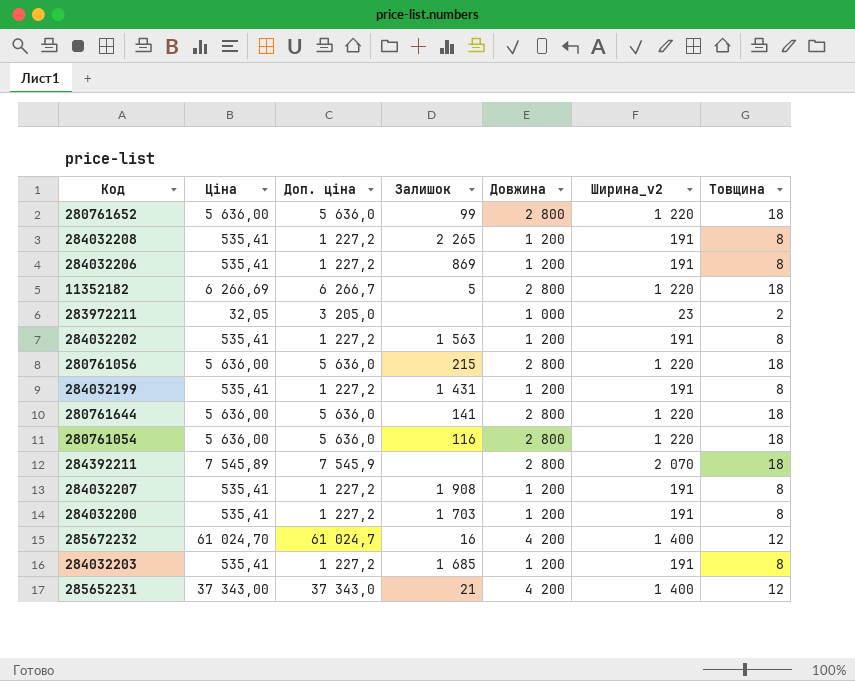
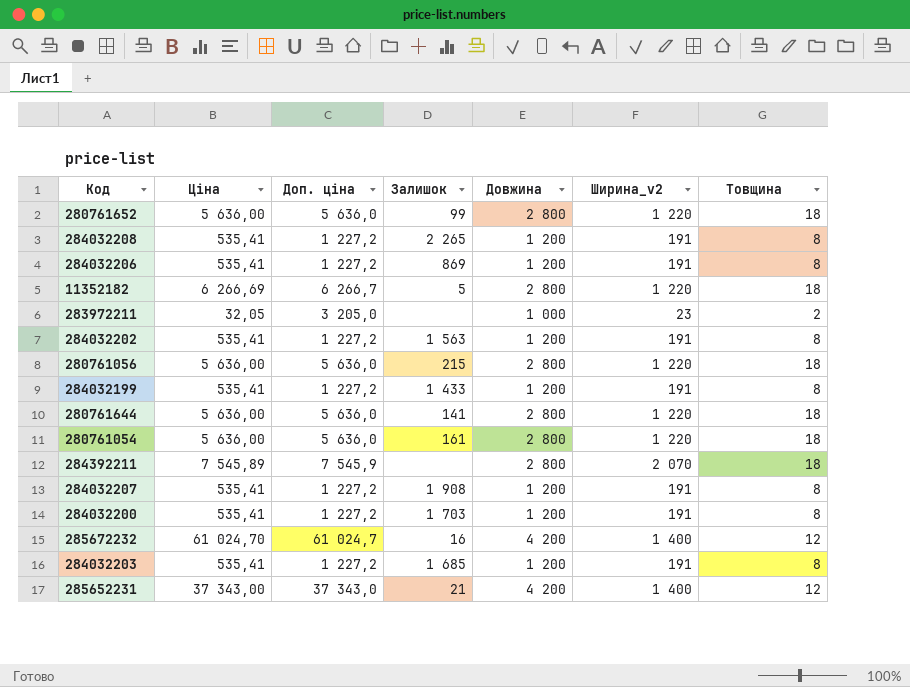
284032199 | Залишок: 1 431 -> 1 433
280761054 | Залишок: 116 -> 161

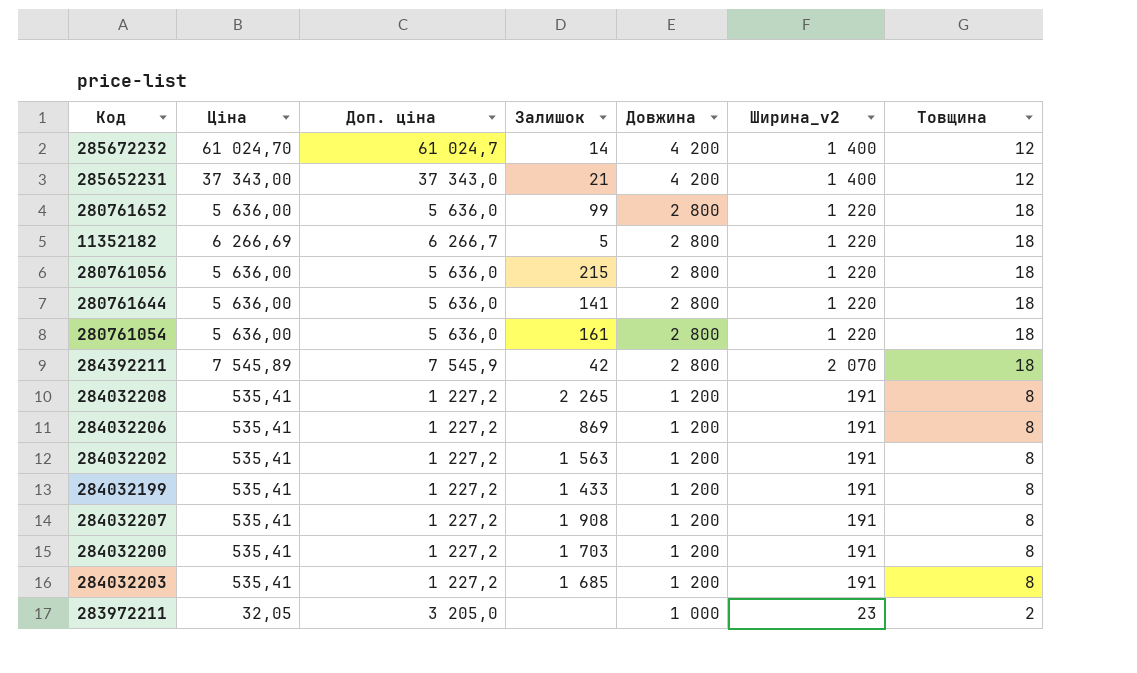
row order: none -> Довжина descending
285672232 | Залишок: 16 -> 14
284392211 | Залишок: none -> 42

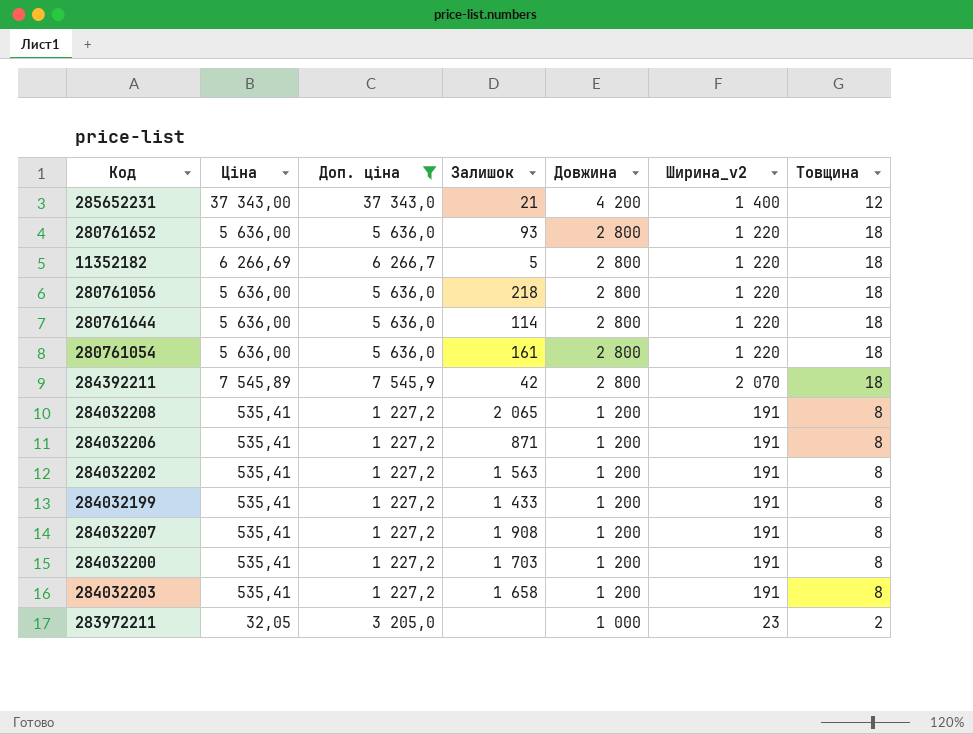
filter: none -> Доп. ціна != 61 024,7
280761652 | Залишок: 99 -> 93
280761056 | Залишок: 215 -> 218
280761644 | Залишок: 141 -> 114
284032208 | Залишок: 2 265 -> 2 065
284032206 | Залишок: 869 -> 871
284032203 | Залишок: 1 685 -> 1 658

